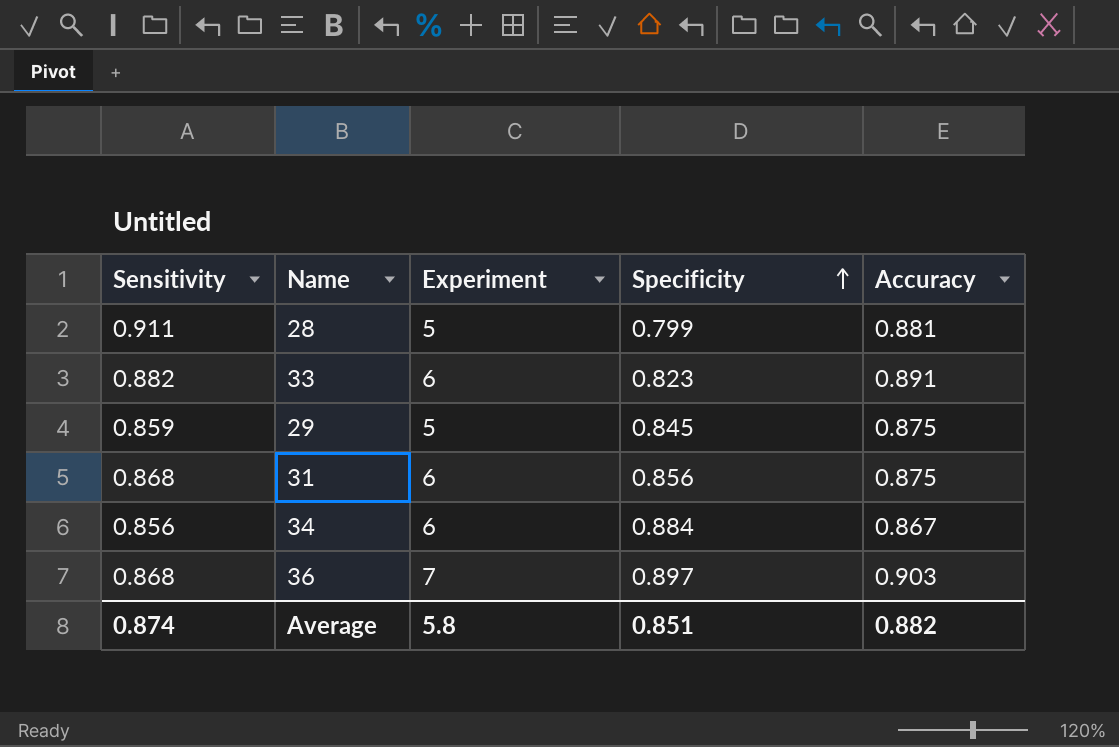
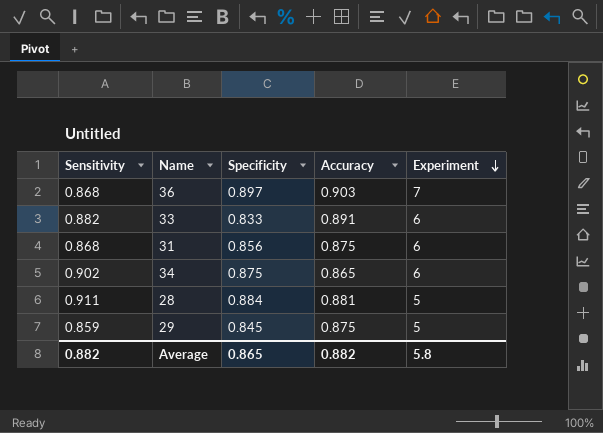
row order: Specificity ascending -> Experiment descending
column Experiment | position: 3 -> 5
33 | Specificity: 0.823 -> 0.833
34 | Sensitivity: 0.856 -> 0.902
34 | Specificity: 0.884 -> 0.875
34 | Accuracy: 0.867 -> 0.865
28 | Specificity: 0.799 -> 0.884
Average | Sensitivity: 0.874 -> 0.882
Average | Specificity: 0.851 -> 0.865

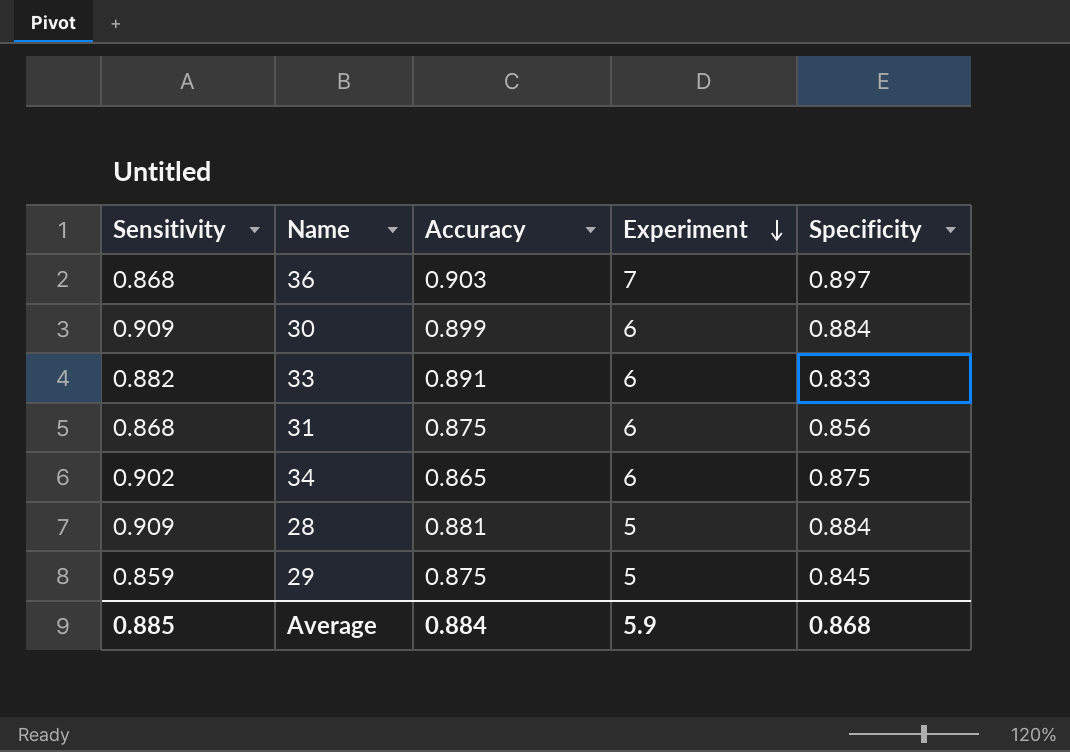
column Specificity | position: 3 -> 5
row 30: none -> 0.909 | 0.899 | 6 | 0.884
28 | Sensitivity: 0.911 -> 0.909
Average | Sensitivity: 0.882 -> 0.885
Average | Accuracy: 0.882 -> 0.884
Average | Experiment: 5.8 -> 5.9
Average | Specificity: 0.865 -> 0.868

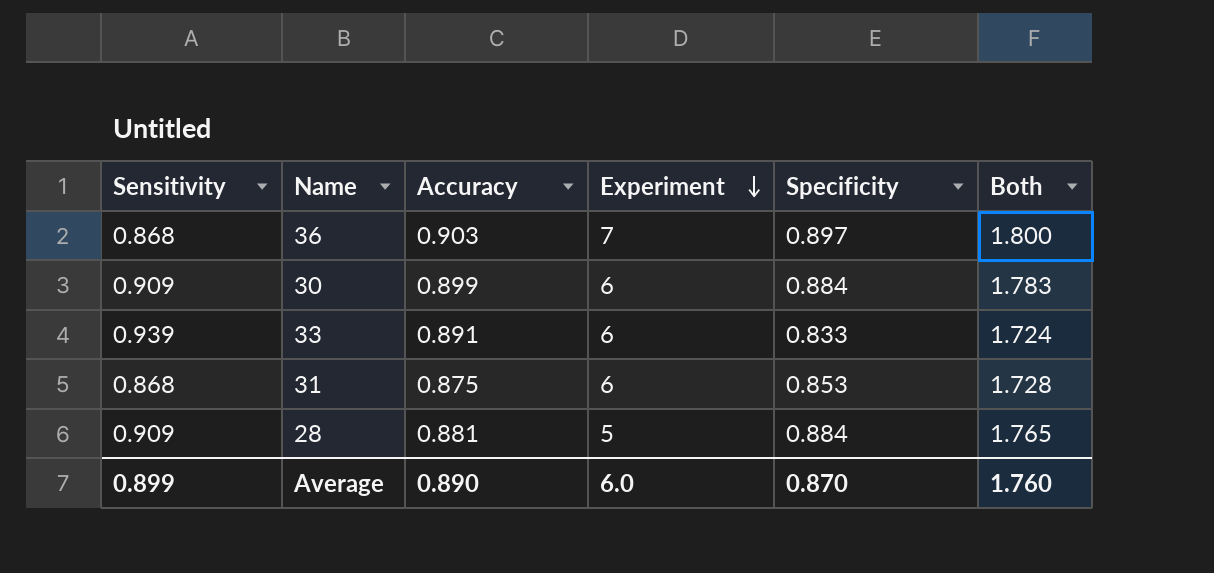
column Both | formula: none -> [Accuracy] + [Specificity]
row 34: 0.902 | 0.865 | 6 | 0.875 -> none
row 29: 0.859 | 0.875 | 5 | 0.845 -> none
33 | Sensitivity: 0.882 -> 0.939
31 | Specificity: 0.856 -> 0.853
Average | Sensitivity: 0.885 -> 0.899
Average | Accuracy: 0.884 -> 0.890
Average | Experiment: 5.9 -> 6.0
Average | Specificity: 0.868 -> 0.870

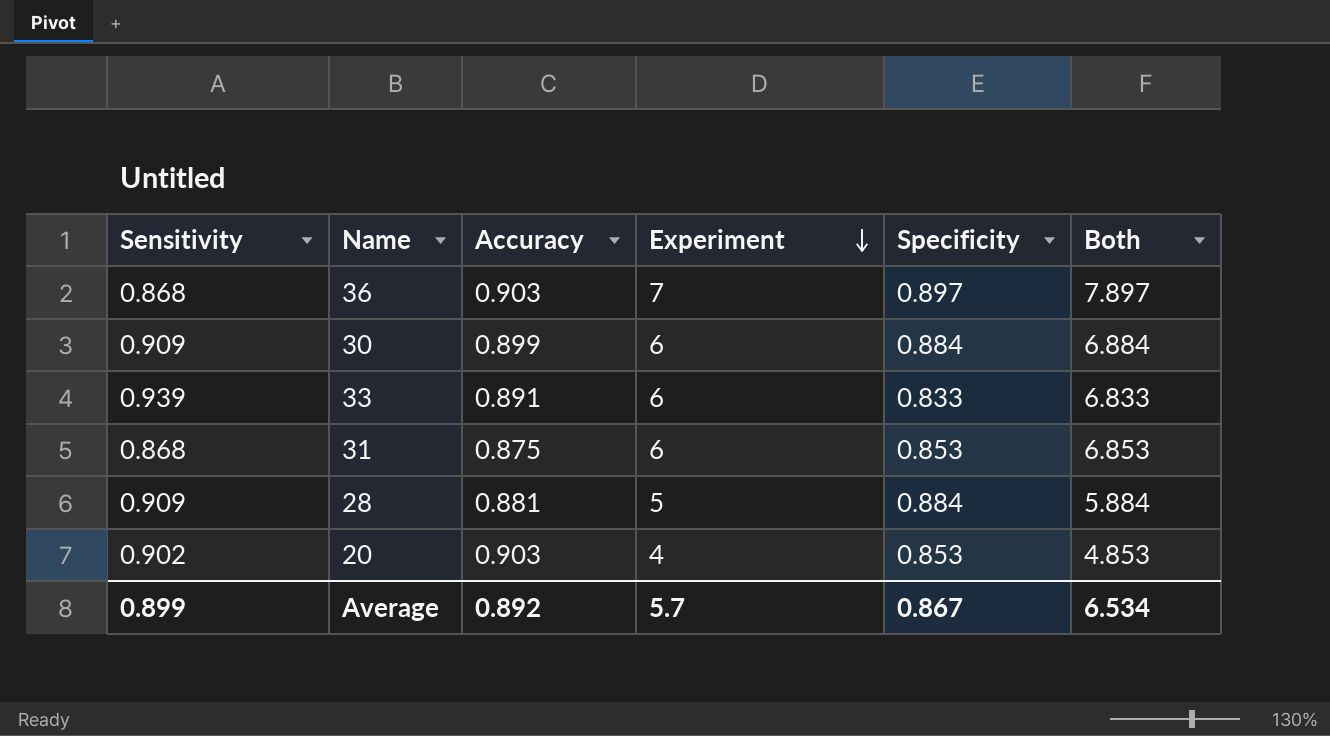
column Both | formula: [Accuracy] + [Specificity] -> [Experiment] + [Specificity]
row 20: none -> 0.902 | 0.903 | 4 | 0.853 | 4.853
Average | Accuracy: 0.890 -> 0.892
Average | Experiment: 6.0 -> 5.7
Average | Specificity: 0.870 -> 0.867
Average | Both: 1.760 -> 6.534

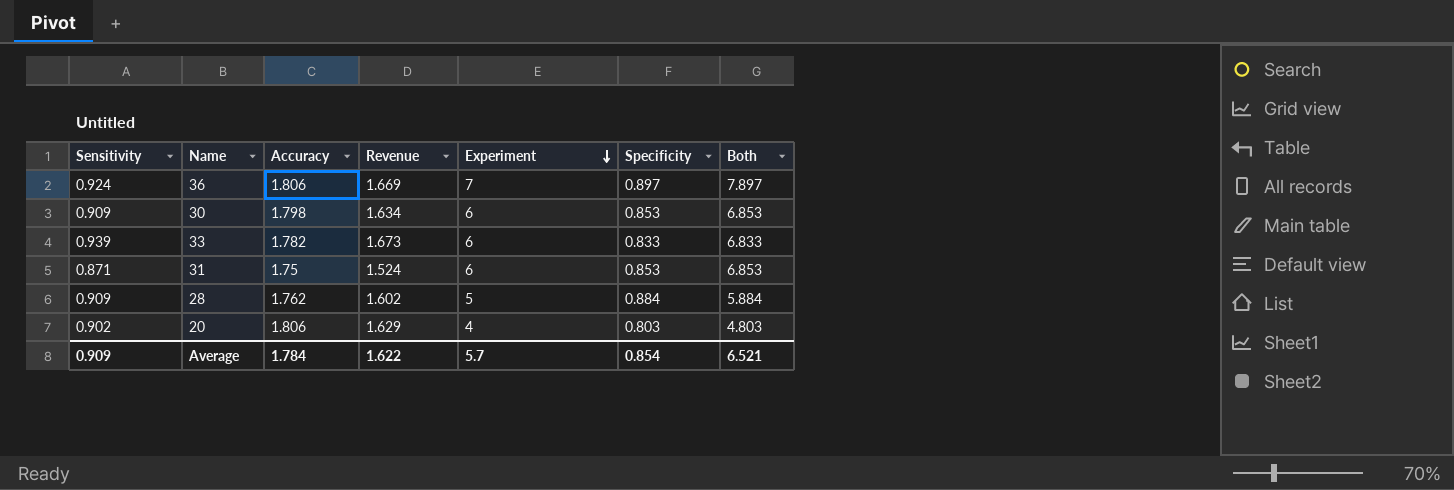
column Revenue | formula: none -> [Sensitivity] * [Accuracy]
36 | Sensitivity: 0.868 -> 0.924
36 | Accuracy: 0.903 -> 1.806
30 | Accuracy: 0.899 -> 1.798
30 | Specificity: 0.884 -> 0.853
30 | Both: 6.884 -> 6.853
33 | Accuracy: 0.891 -> 1.782
31 | Sensitivity: 0.868 -> 0.871
31 | Accuracy: 0.875 -> 1.75
28 | Accuracy: 0.881 -> 1.762
20 | Accuracy: 0.903 -> 1.806
20 | Specificity: 0.853 -> 0.803
20 | Both: 4.853 -> 4.803
Average | Sensitivity: 0.899 -> 0.909
Average | Accuracy: 0.892 -> 1.784
Average | Specificity: 0.867 -> 0.854
Average | Both: 6.534 -> 6.521

